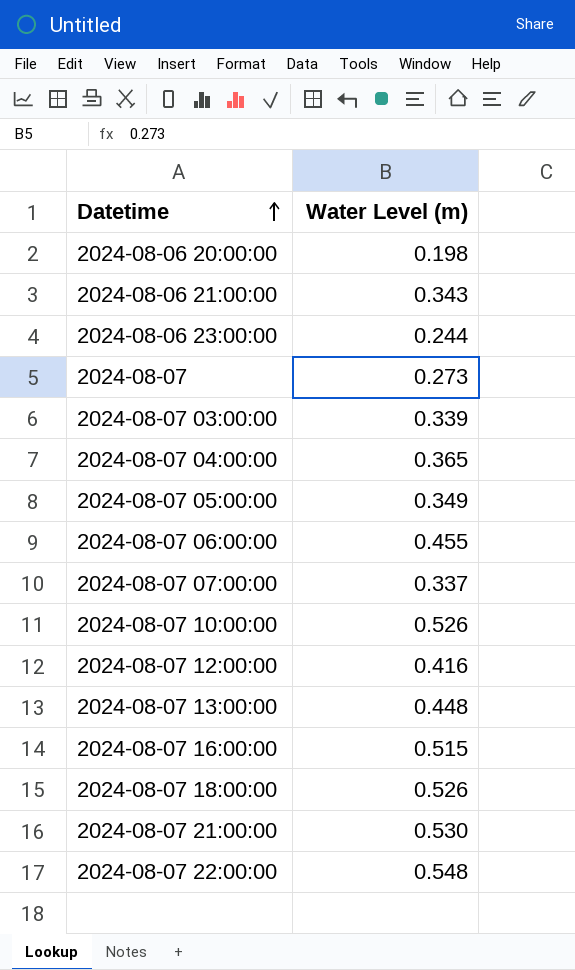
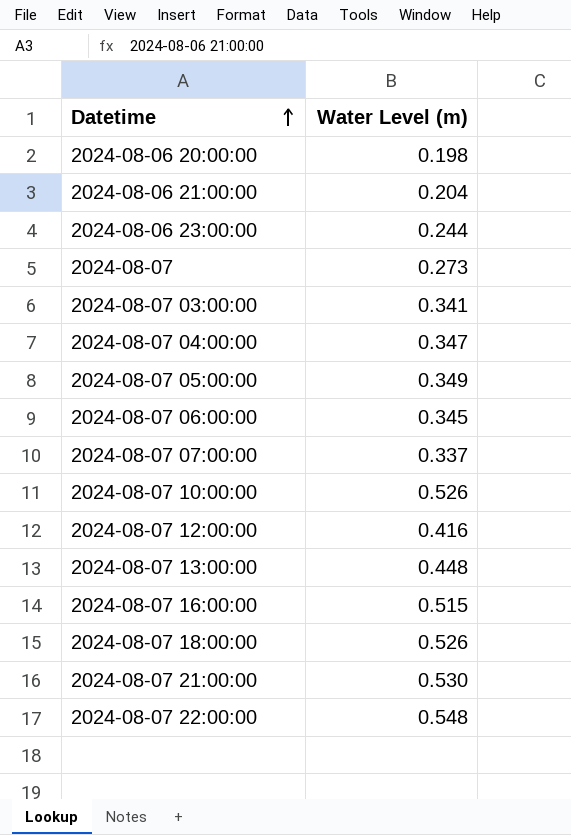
2024-08-06 21:00:00 | Water Level (m): 0.343 -> 0.204
2024-08-07 03:00:00 | Water Level (m): 0.339 -> 0.341
2024-08-07 04:00:00 | Water Level (m): 0.365 -> 0.347
2024-08-07 06:00:00 | Water Level (m): 0.455 -> 0.345

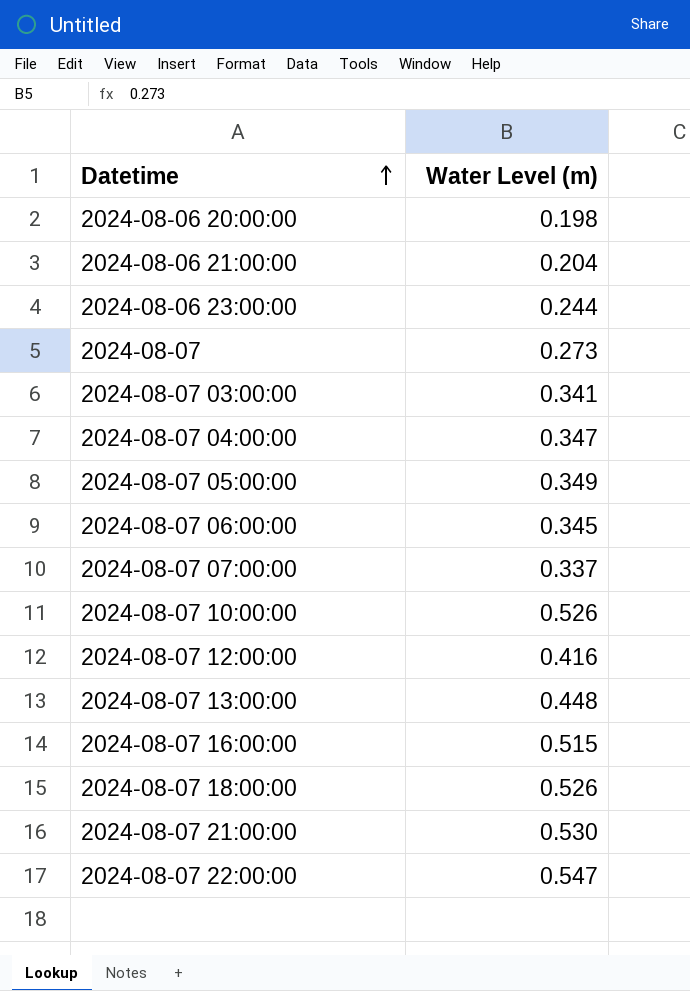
2024-08-07 22:00:00 | Water Level (m): 0.548 -> 0.547

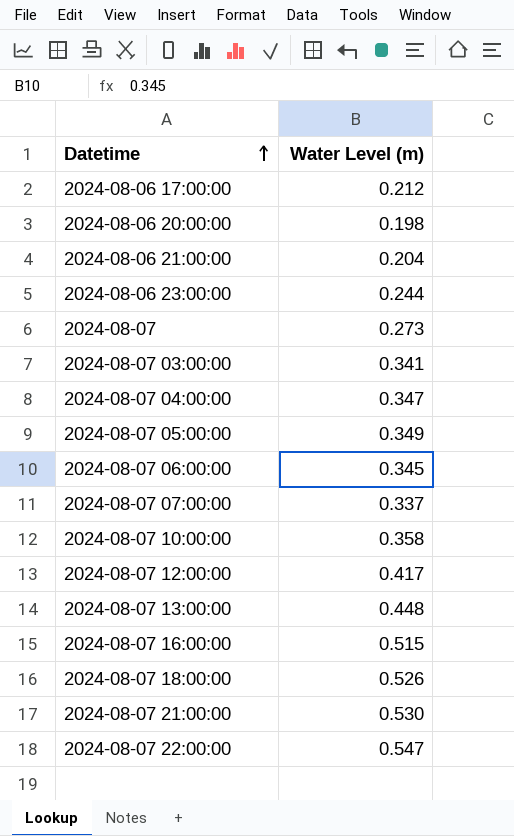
row 2024-08-06 17:00:00: none -> 0.212
2024-08-07 10:00:00 | Water Level (m): 0.526 -> 0.358
2024-08-07 12:00:00 | Water Level (m): 0.416 -> 0.417

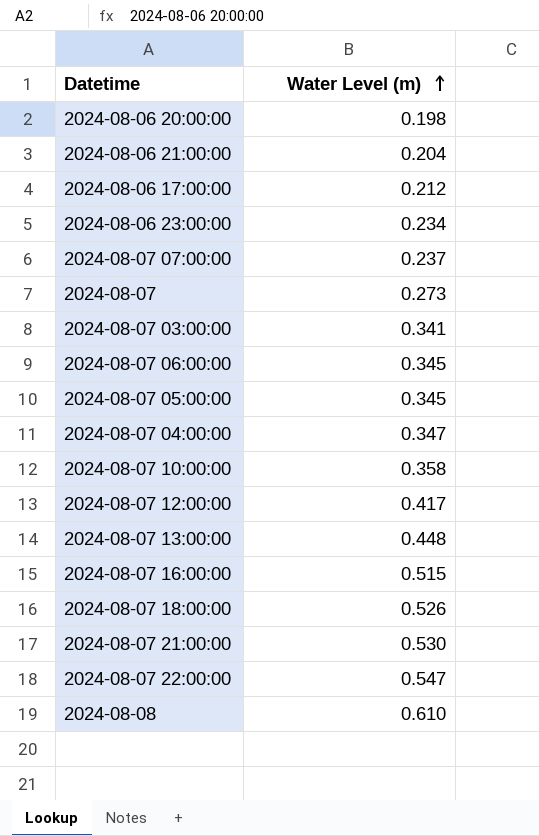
row order: Datetime ascending -> Water Level (m) ascending
2024-08-06 23:00:00 | Water Level (m): 0.244 -> 0.234
2024-08-07 07:00:00 | Water Level (m): 0.337 -> 0.237
2024-08-07 05:00:00 | Water Level (m): 0.349 -> 0.345
row 2024-08-08: none -> 0.610

